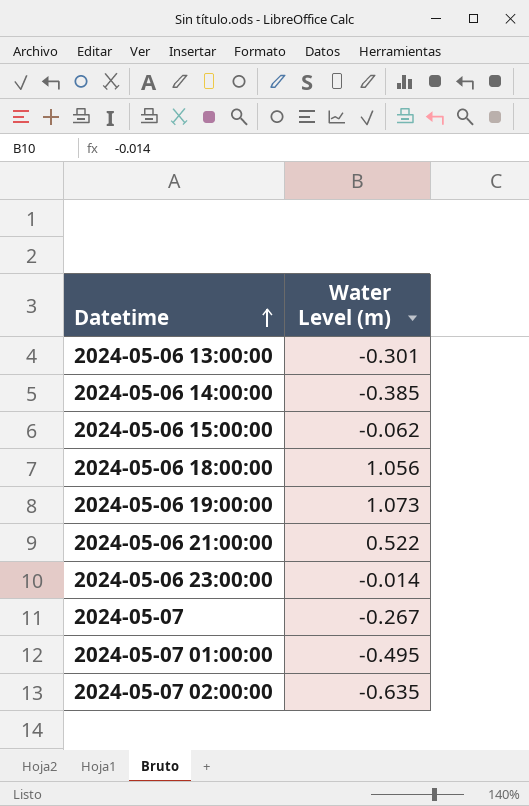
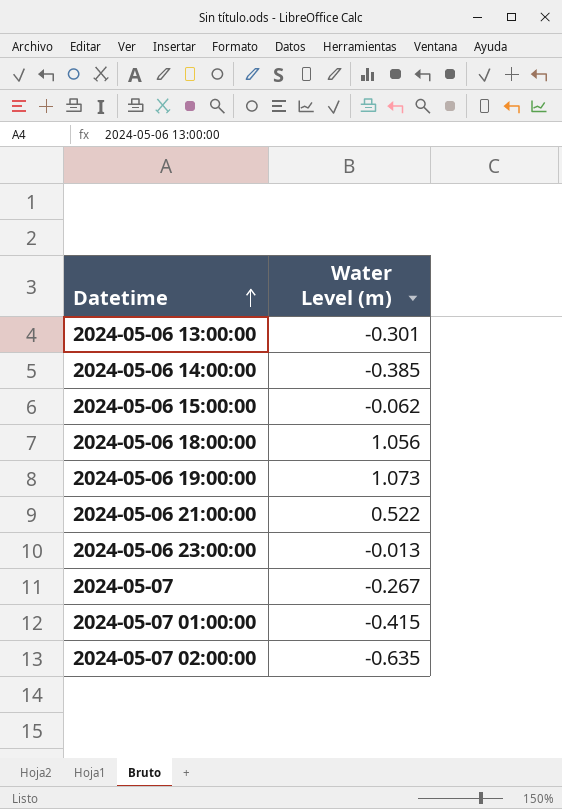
2024-05-06 23:00:00 | Water Level (m): -0.014 -> -0.013
2024-05-07 01:00:00 | Water Level (m): -0.495 -> -0.415

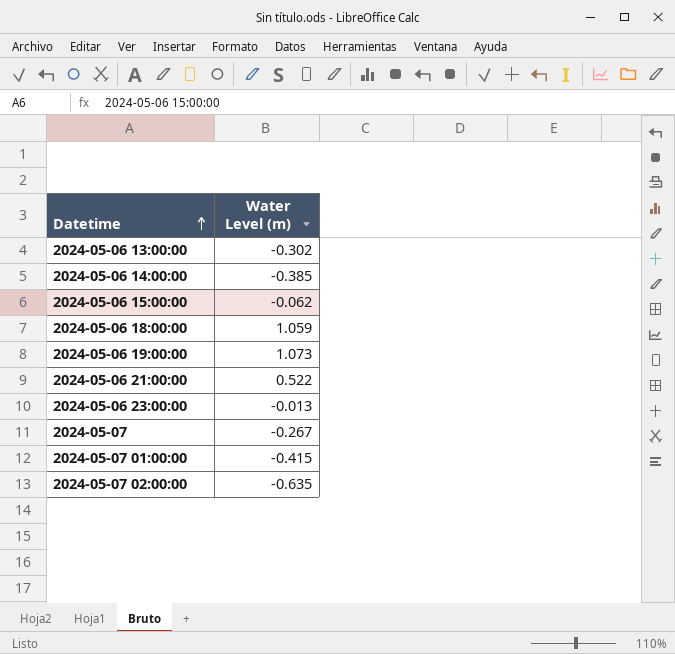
2024-05-06 13:00:00 | Water Level (m): -0.301 -> -0.302
2024-05-06 18:00:00 | Water Level (m): 1.056 -> 1.059

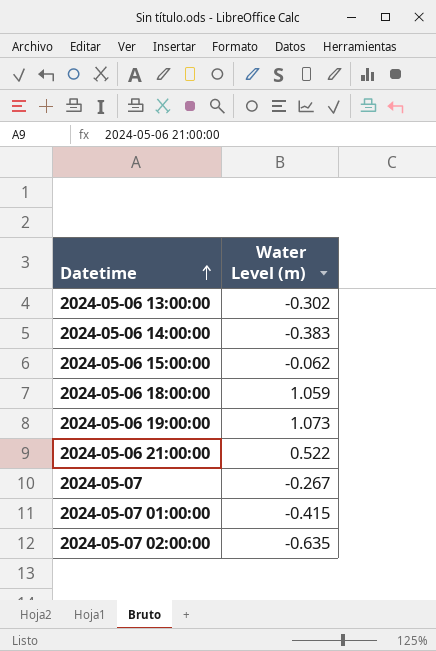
row 2024-05-06 23:00:00: -0.013 -> none
2024-05-06 14:00:00 | Water Level (m): -0.385 -> -0.383

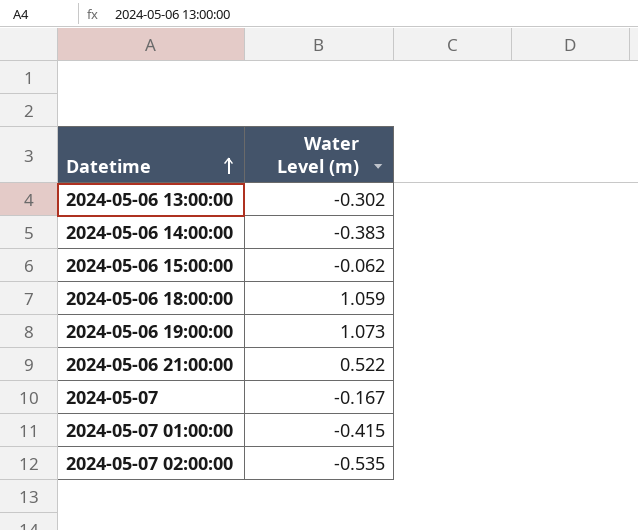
2024-05-07 | Water Level (m): -0.267 -> -0.167
2024-05-07 02:00:00 | Water Level (m): -0.635 -> -0.535

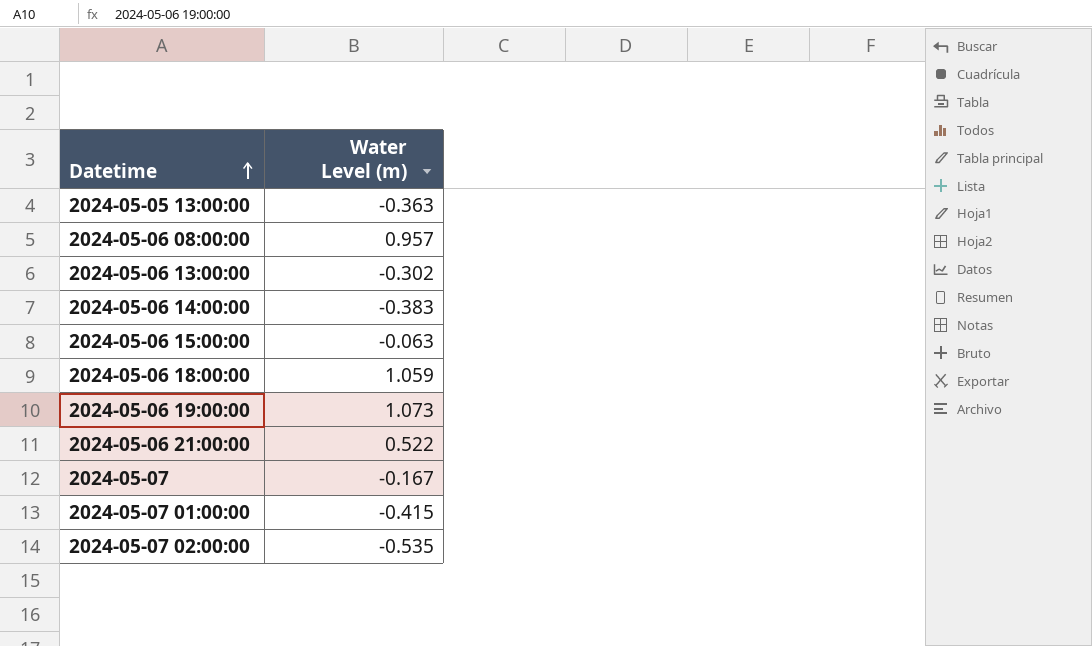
row 2024-05-05 13:00:00: none -> -0.363
row 2024-05-06 08:00:00: none -> 0.957
2024-05-06 15:00:00 | Water Level (m): -0.062 -> -0.063

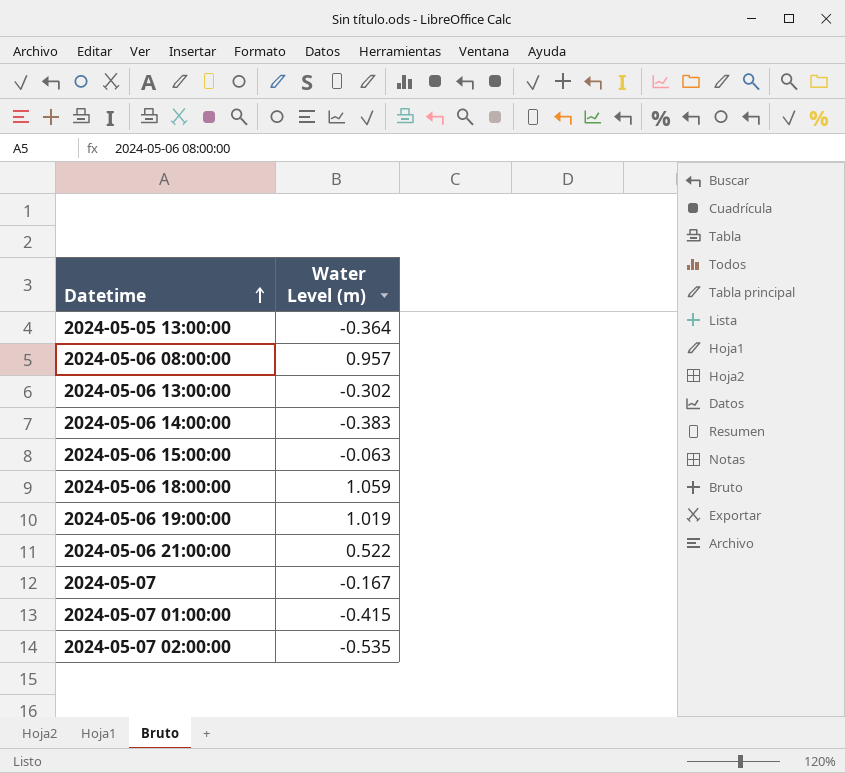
2024-05-05 13:00:00 | Water Level (m): -0.363 -> -0.364
2024-05-06 19:00:00 | Water Level (m): 1.073 -> 1.019

